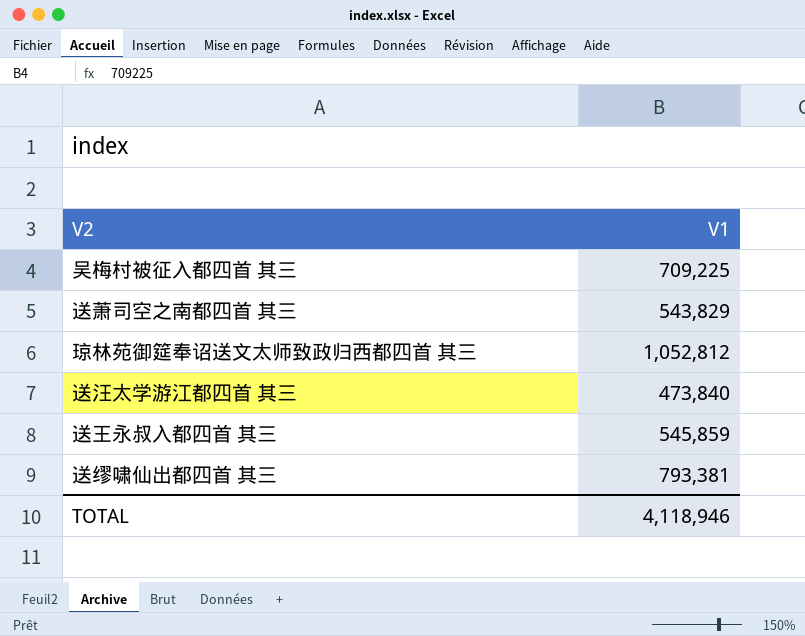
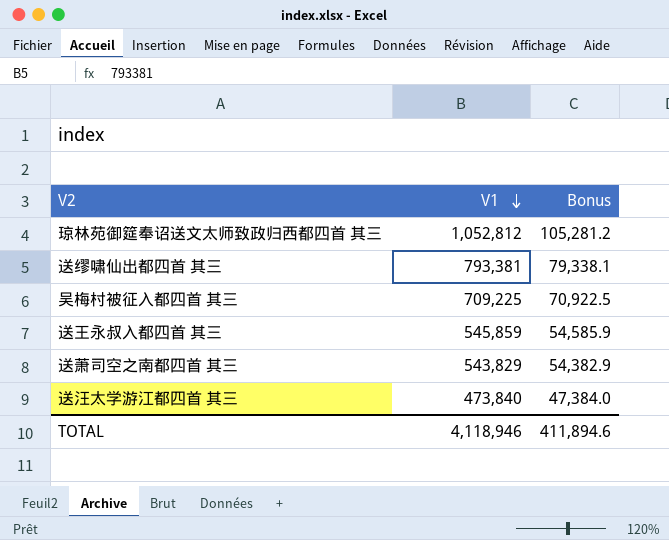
row order: none -> V1 descending
column Bonus | formula: none -> [V1] * 0.1

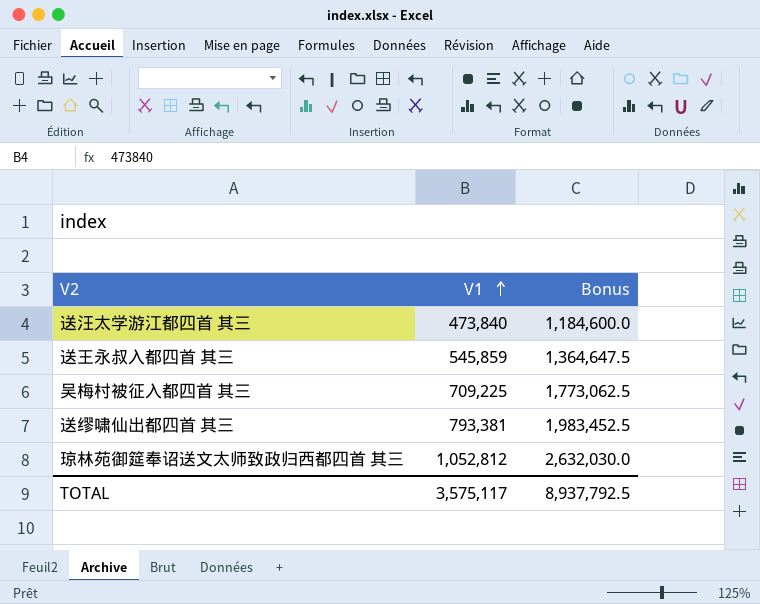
row order: V1 descending -> V1 ascending
column Bonus | formula: [V1] * 0.1 -> [V1] * 2.5
row 送萧司空之南都四首 其三: 543,829 | 54,382.9 -> none
TOTAL | V1: 4,118,946 -> 3,575,117
TOTAL | Bonus: 411,894.6 -> 8,937,792.5

